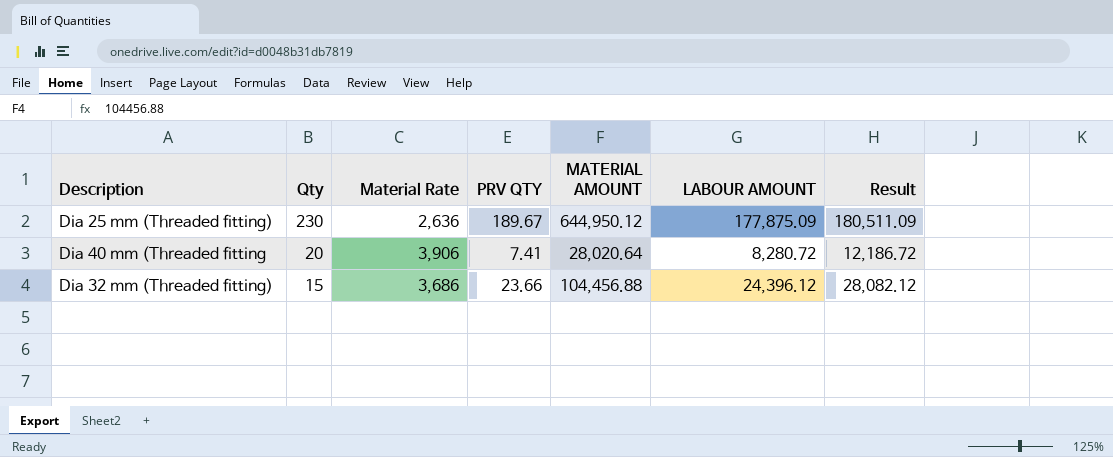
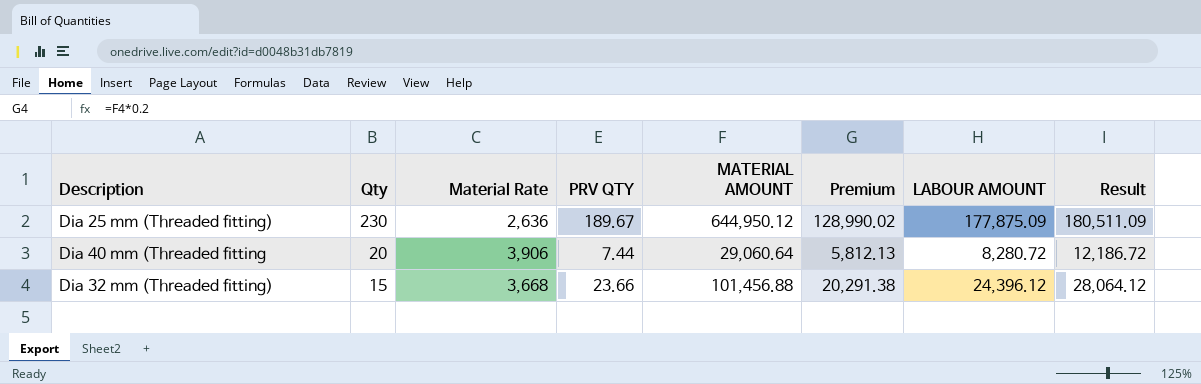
column Premium | formula: none -> [MATERIAL AMOUNT] * 0.2
Dia 40 mm (Threaded fitting | PRV QTY: 7.41 -> 7.44
Dia 40 mm (Threaded fitting | MATERIAL AMOUNT: 28,020.64 -> 29,060.64
Dia 32 mm (Threaded fitting) | Material Rate: 3,686 -> 3,668
Dia 32 mm (Threaded fitting) | MATERIAL AMOUNT: 104,456.88 -> 101,456.88
Dia 32 mm (Threaded fitting) | Result: 28,082.12 -> 28,064.12

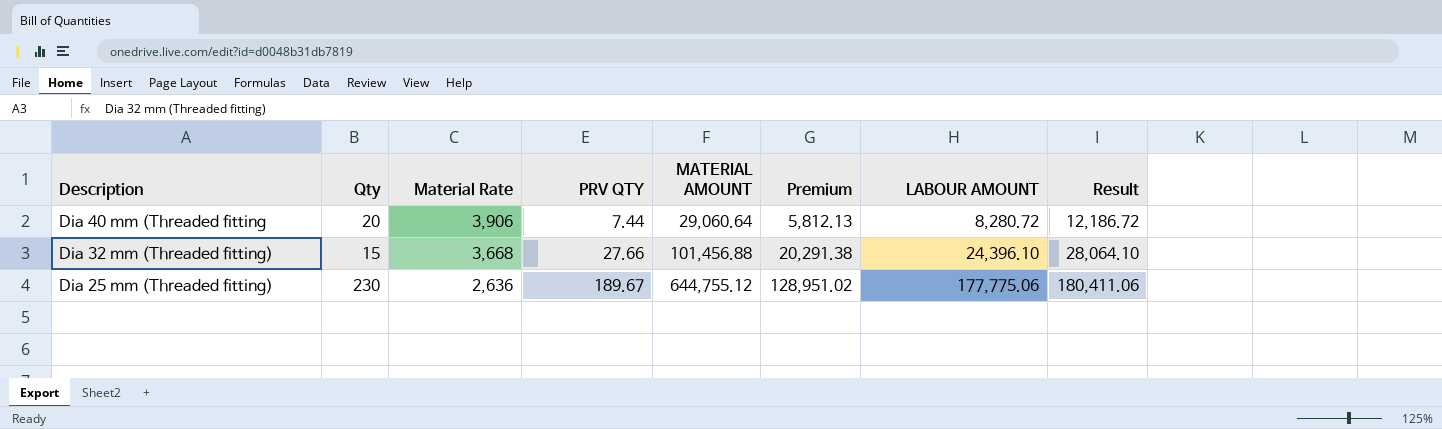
row order: Qty descending -> Description descending
Dia 32 mm (Threaded fitting) | PRV QTY: 23.66 -> 27.66
Dia 32 mm (Threaded fitting) | LABOUR AMOUNT: 24,396.12 -> 24,396.10
Dia 32 mm (Threaded fitting) | Result: 28,064.12 -> 28,064.10
Dia 25 mm (Threaded fitting) | MATERIAL AMOUNT: 644,950.12 -> 644,755.12
Dia 25 mm (Threaded fitting) | Premium: 128,990.02 -> 128,951.02
Dia 25 mm (Threaded fitting) | LABOUR AMOUNT: 177,875.09 -> 177,775.06
Dia 25 mm (Threaded fitting) | Result: 180,511.09 -> 180,411.06

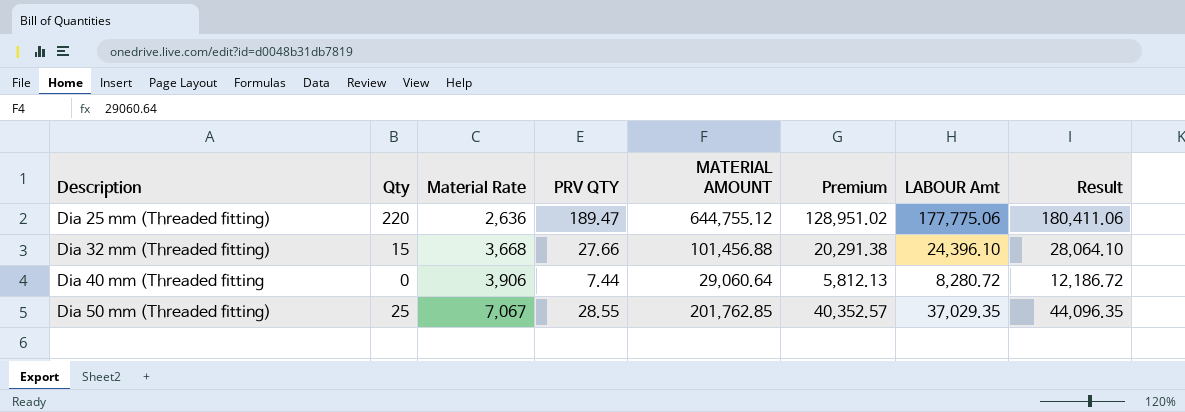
row order: Description descending -> Description ascending
column name: LABOUR AMOUNT -> LABOUR Amt
Dia 25 mm (Threaded fitting) | Qty: 230 -> 220
Dia 25 mm (Threaded fitting) | PRV QTY: 189.67 -> 189.47
Dia 40 mm (Threaded fitting | Qty: 20 -> 0
row Dia 50 mm (Threaded fitting): none -> 25 | 7,067 | 28.55 | 201,762.85 | 40,352.57 | 37,029.35 | 44,096.35

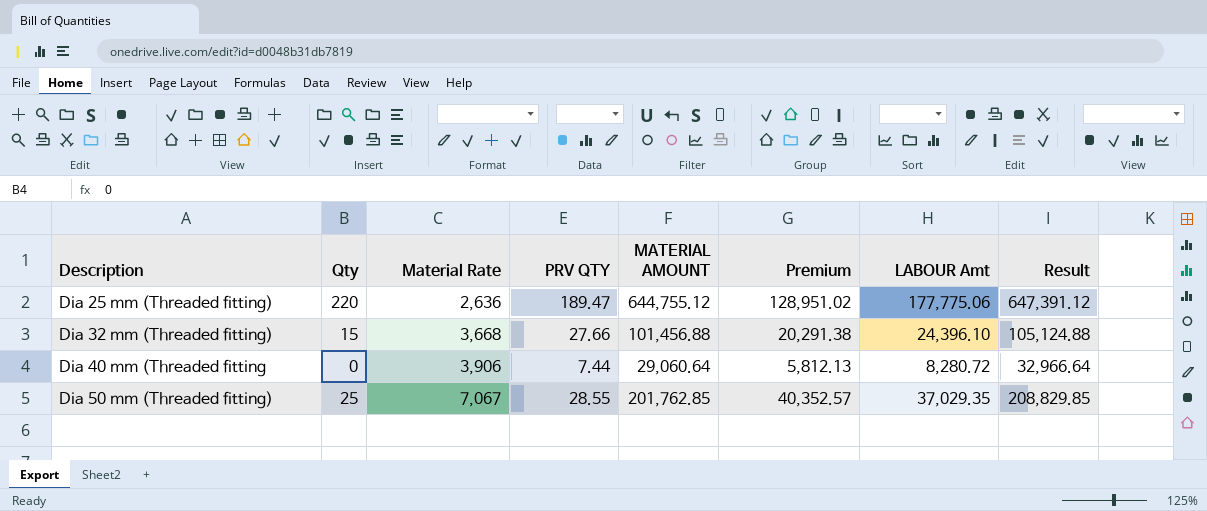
column Result | formula: [Material Rate] + [LABOUR Amt] -> [Material Rate] + [MATERIAL AMOUNT]

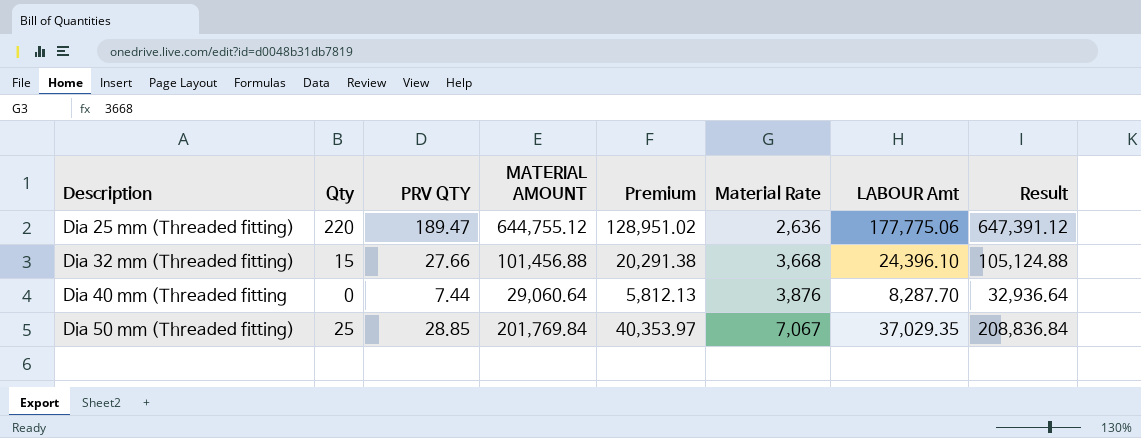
column Material Rate | position: 3 -> 6
Dia 40 mm (Threaded fitting | Material Rate: 3,906 -> 3,876
Dia 40 mm (Threaded fitting | LABOUR Amt: 8,280.72 -> 8,287.70
Dia 40 mm (Threaded fitting | Result: 32,966.64 -> 32,936.64
Dia 50 mm (Threaded fitting) | PRV QTY: 28.55 -> 28.85
Dia 50 mm (Threaded fitting) | MATERIAL AMOUNT: 201,762.85 -> 201,769.84
Dia 50 mm (Threaded fitting) | Premium: 40,352.57 -> 40,353.97
Dia 50 mm (Threaded fitting) | Result: 208,829.85 -> 208,836.84

